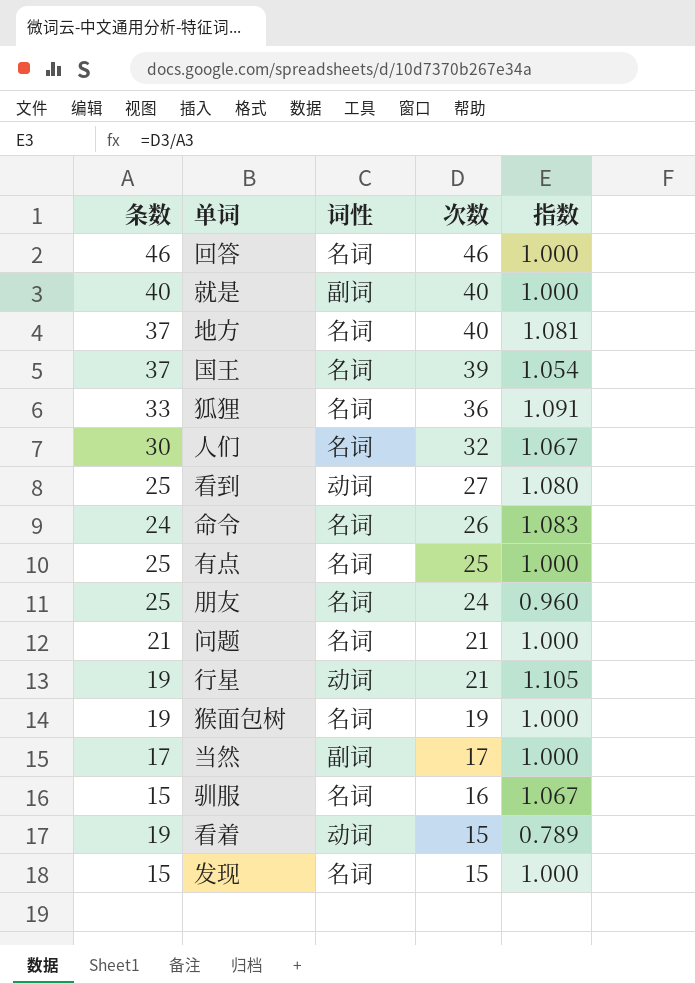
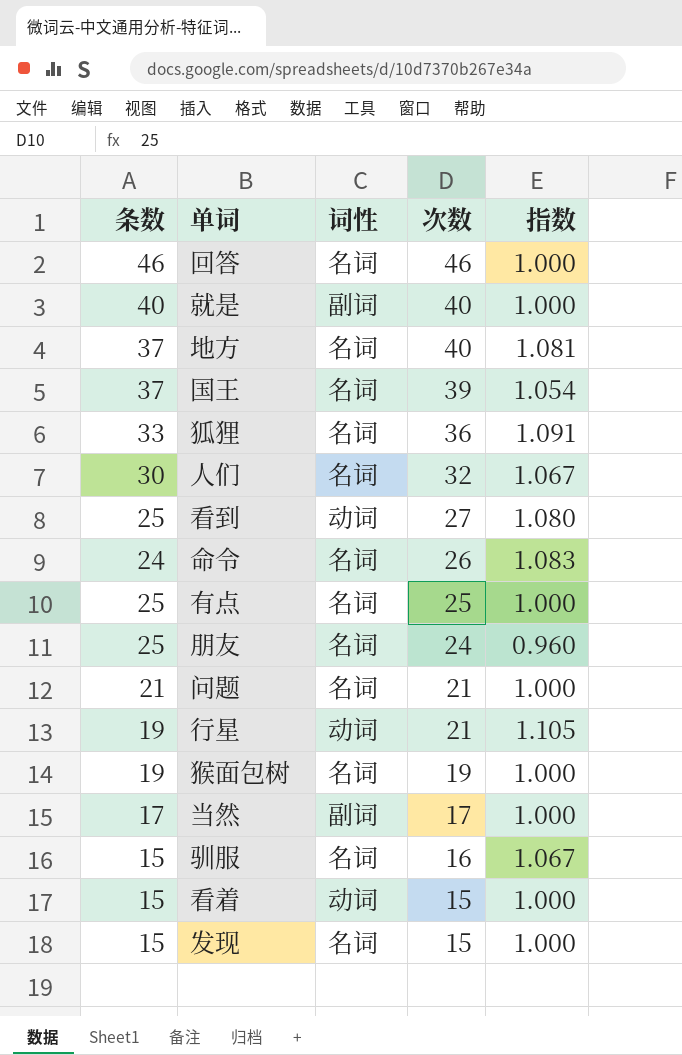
看着 | 条数: 19 -> 15
看着 | 指数: 0.789 -> 1.000

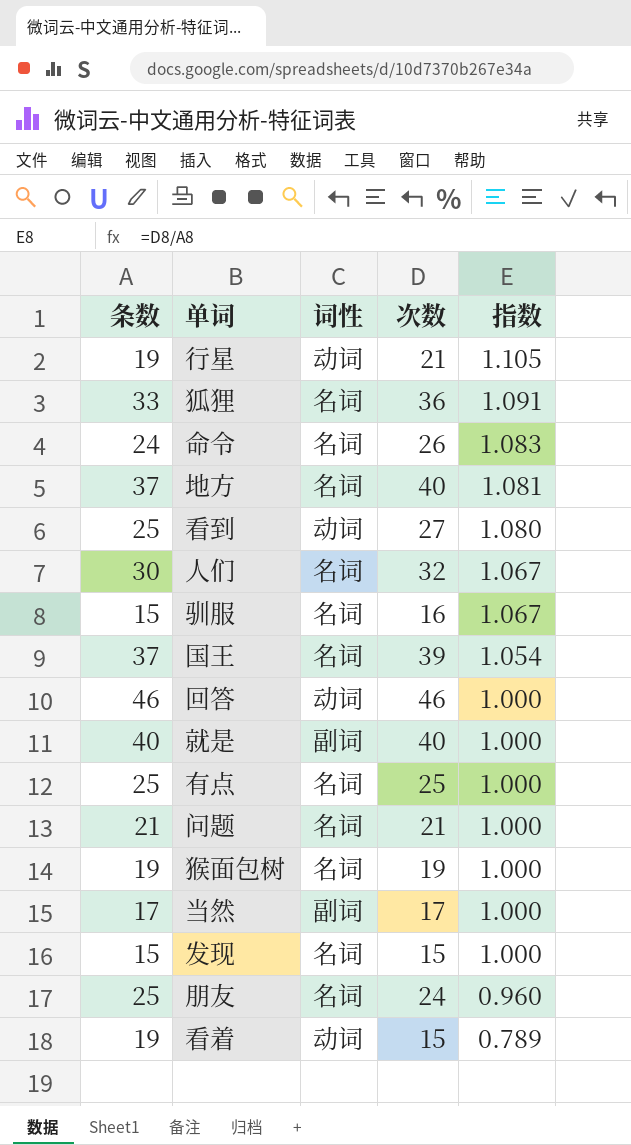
row order: 次数 descending -> 指数 descending
回答 | 词性: 名词 -> 动词
看着 | 条数: 15 -> 19
看着 | 指数: 1.000 -> 0.789

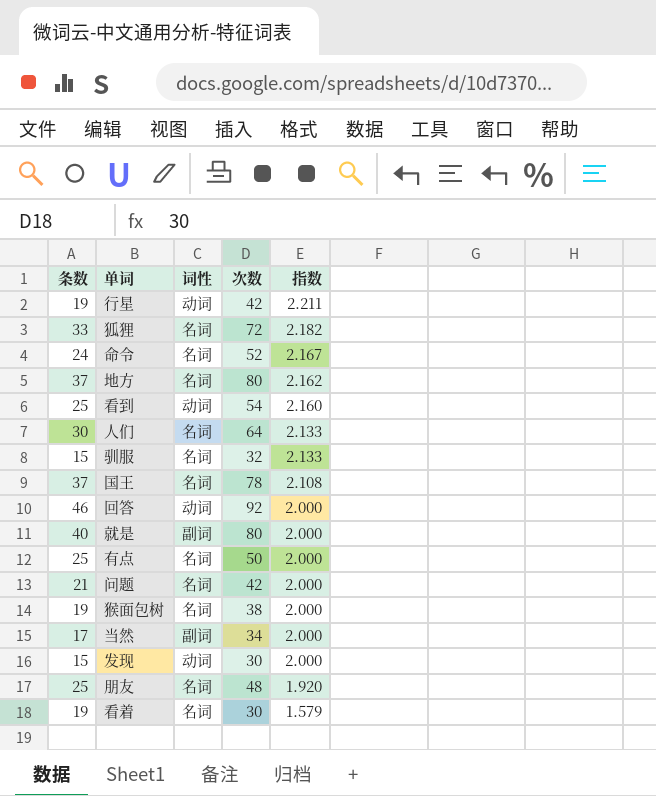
行星 | 次数: 21 -> 42
行星 | 指数: 1.105 -> 2.211
狐狸 | 次数: 36 -> 72
狐狸 | 指数: 1.091 -> 2.182
命令 | 次数: 26 -> 52
命令 | 指数: 1.083 -> 2.167
地方 | 次数: 40 -> 80
地方 | 指数: 1.081 -> 2.162
看到 | 次数: 27 -> 54
看到 | 指数: 1.080 -> 2.160
人们 | 次数: 32 -> 64
人们 | 指数: 1.067 -> 2.133
驯服 | 次数: 16 -> 32
驯服 | 指数: 1.067 -> 2.133
国王 | 次数: 39 -> 78
国王 | 指数: 1.054 -> 2.108
回答 | 次数: 46 -> 92
回答 | 指数: 1.000 -> 2.000
就是 | 次数: 40 -> 80
就是 | 指数: 1.000 -> 2.000
有点 | 次数: 25 -> 50
有点 | 指数: 1.000 -> 2.000
问题 | 次数: 21 -> 42
问题 | 指数: 1.000 -> 2.000
猴面包树 | 次数: 19 -> 38
猴面包树 | 指数: 1.000 -> 2.000
当然 | 次数: 17 -> 34
当然 | 指数: 1.000 -> 2.000
发现 | 词性: 名词 -> 动词
发现 | 次数: 15 -> 30
发现 | 指数: 1.000 -> 2.000
朋友 | 次数: 24 -> 48
朋友 | 指数: 0.960 -> 1.920
看着 | 词性: 动词 -> 名词
看着 | 次数: 15 -> 30
看着 | 指数: 0.789 -> 1.579

